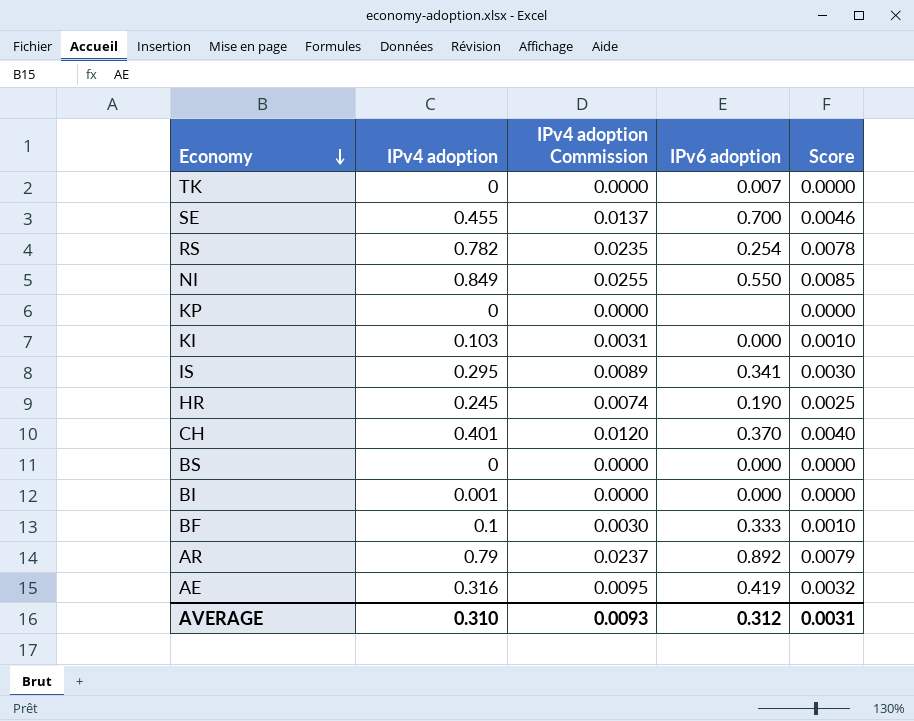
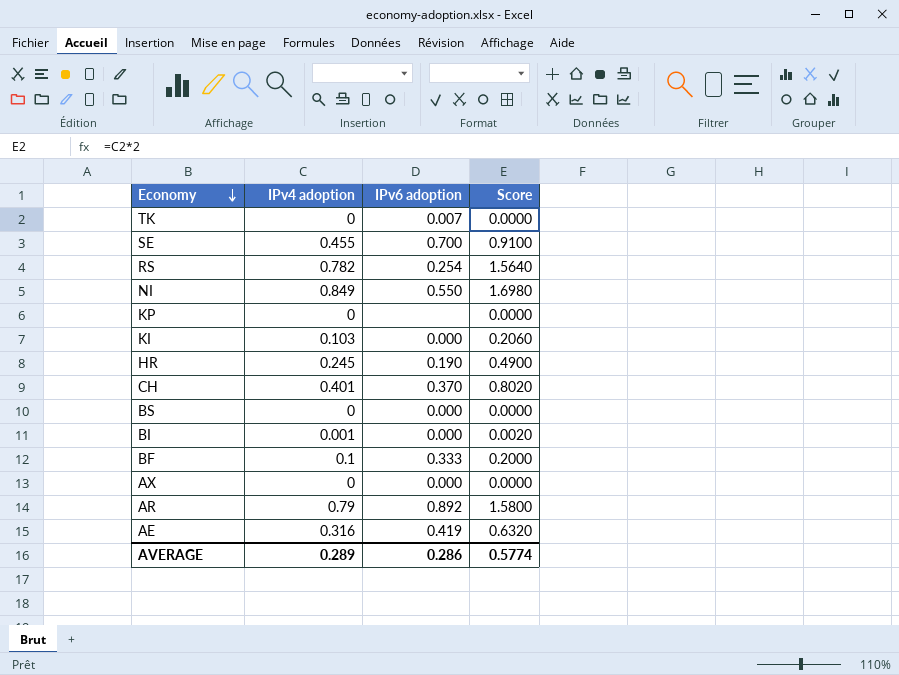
column IPv4 adoption Commission | formula: [IPv4 adoption] * 0.03 -> none
column Score | formula: [IPv4 adoption] * 0.01 -> [IPv4 adoption] * 2
row IS: 0.295 | 0.0089 | 0.341 | 0.0030 -> none
row AX: none -> 0 | 0.000 | 0.0000
AVERAGE | IPv4 adoption: 0.310 -> 0.289
AVERAGE | IPv6 adoption: 0.312 -> 0.286
AVERAGE | Score: 0.0031 -> 0.5774

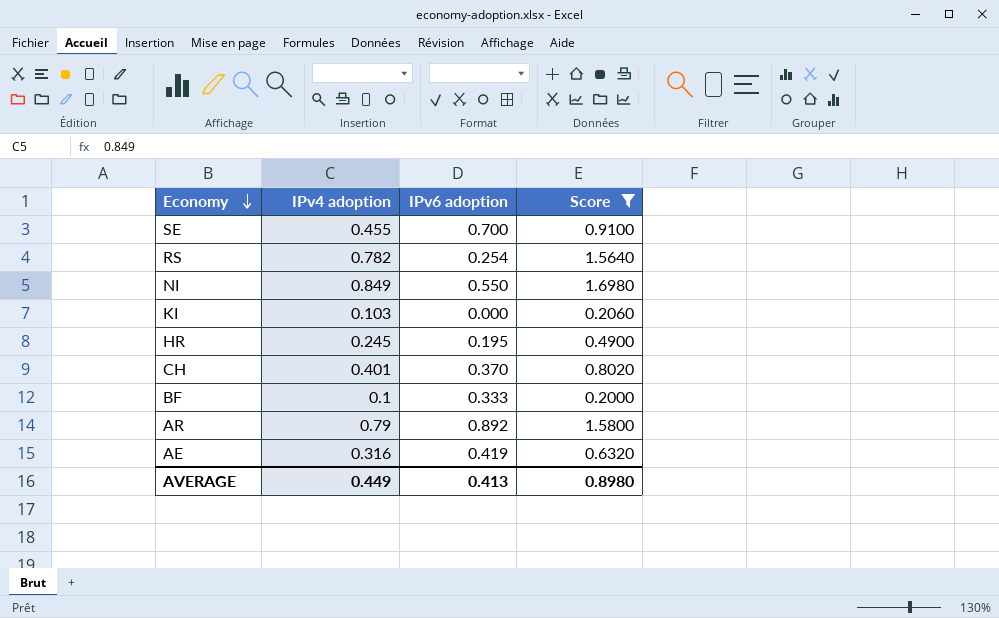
filter: none -> Score >= 0.2000
HR | IPv6 adoption: 0.190 -> 0.195
AVERAGE | IPv4 adoption: 0.289 -> 0.449
AVERAGE | IPv6 adoption: 0.286 -> 0.413
AVERAGE | Score: 0.5774 -> 0.8980

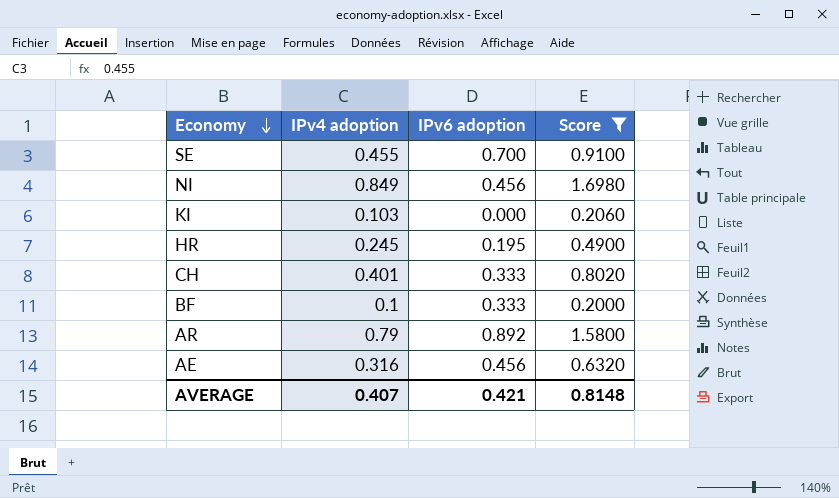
row RS: 0.782 | 0.254 | 1.5640 -> none
NI | IPv6 adoption: 0.550 -> 0.456
CH | IPv6 adoption: 0.370 -> 0.333
AE | IPv6 adoption: 0.419 -> 0.456
AVERAGE | IPv4 adoption: 0.449 -> 0.407
AVERAGE | IPv6 adoption: 0.413 -> 0.421
AVERAGE | Score: 0.8980 -> 0.8148

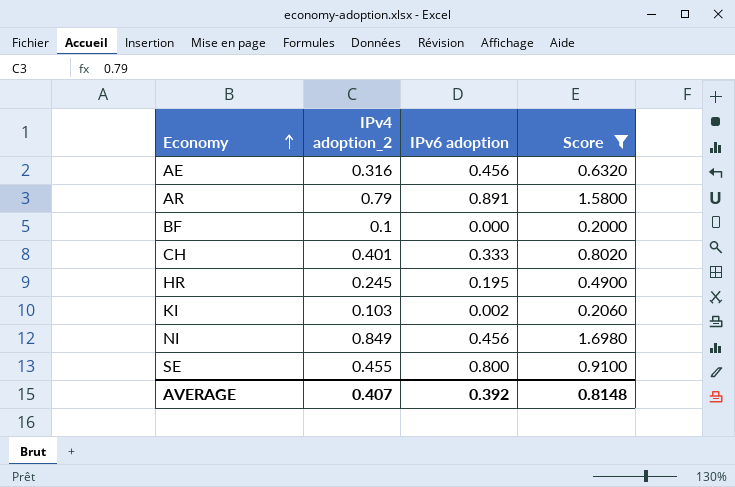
row order: Economy descending -> Economy ascending
column name: IPv4 adoption -> IPv4 adoption_2
AR | IPv6 adoption: 0.892 -> 0.891
BF | IPv6 adoption: 0.333 -> 0.000
KI | IPv6 adoption: 0.000 -> 0.002
SE | IPv6 adoption: 0.700 -> 0.800
AVERAGE | IPv6 adoption: 0.421 -> 0.392

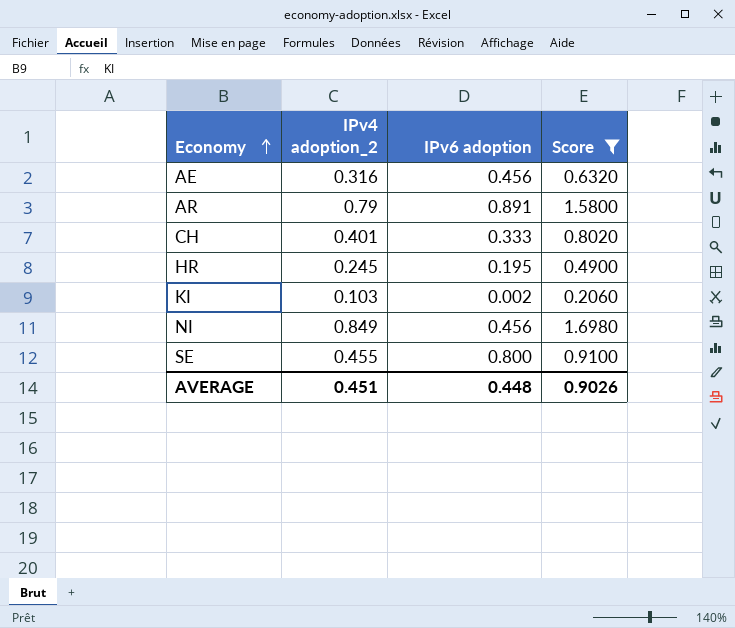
row BF: 0.1 | 0.000 | 0.2000 -> none
AVERAGE | IPv4 adoption_2: 0.407 -> 0.451
AVERAGE | IPv6 adoption: 0.392 -> 0.448
AVERAGE | Score: 0.8148 -> 0.9026

